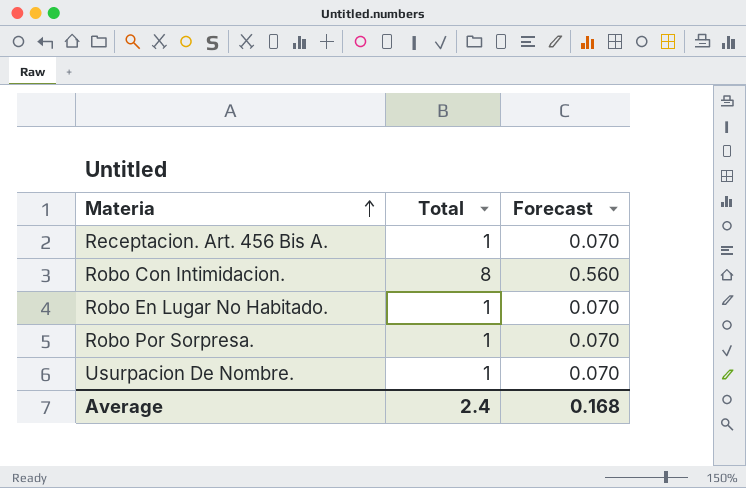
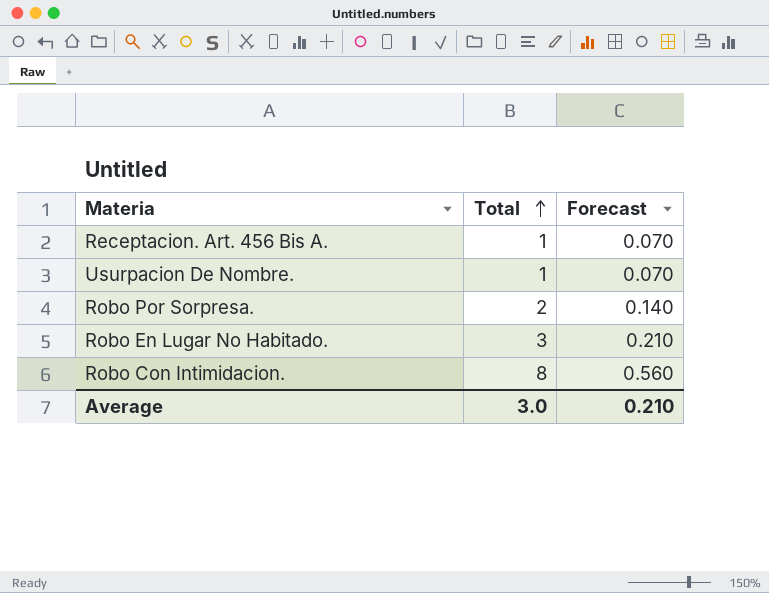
row order: Materia ascending -> Total ascending
Robo Por Sorpresa. | Total: 1 -> 2
Robo Por Sorpresa. | Forecast: 0.070 -> 0.140
Robo En Lugar No Habitado. | Total: 1 -> 3
Robo En Lugar No Habitado. | Forecast: 0.070 -> 0.210
Average | Total: 2.4 -> 3.0
Average | Forecast: 0.168 -> 0.210

